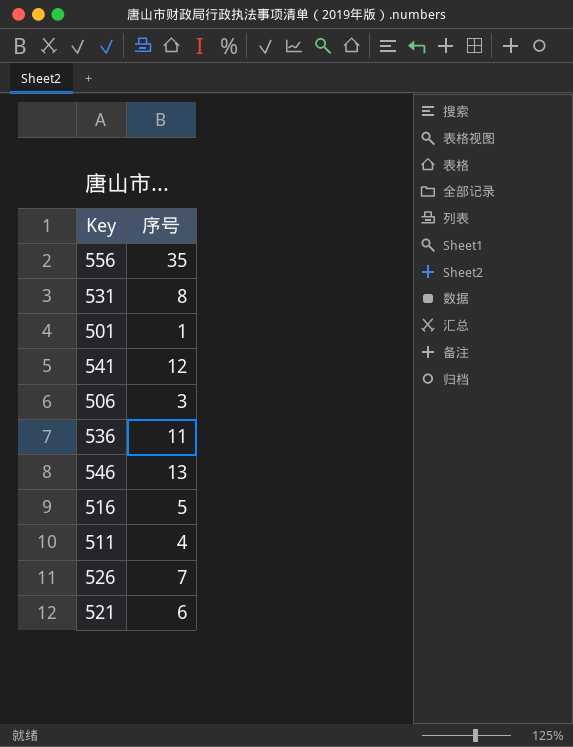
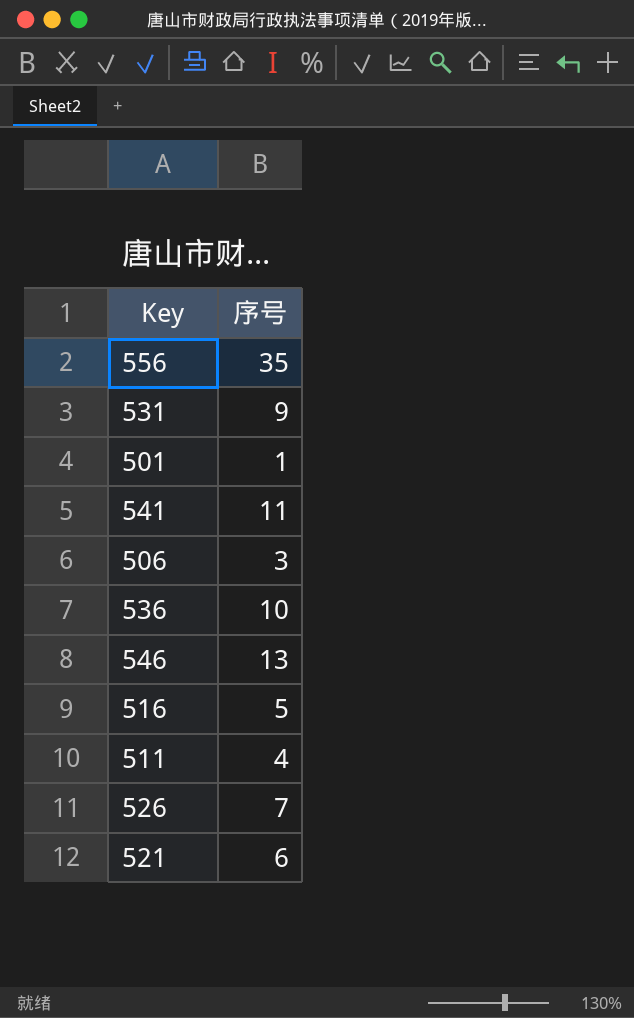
531 | 序号: 8 -> 9
541 | 序号: 12 -> 11
536 | 序号: 11 -> 10

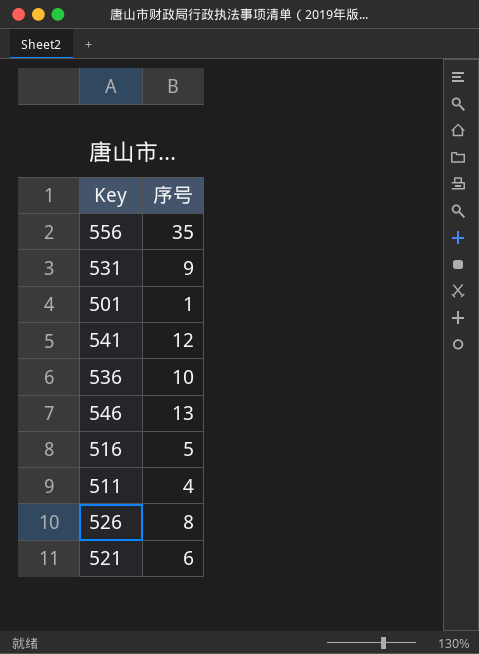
row 506: 3 -> none
541 | 序号: 11 -> 12
526 | 序号: 7 -> 8

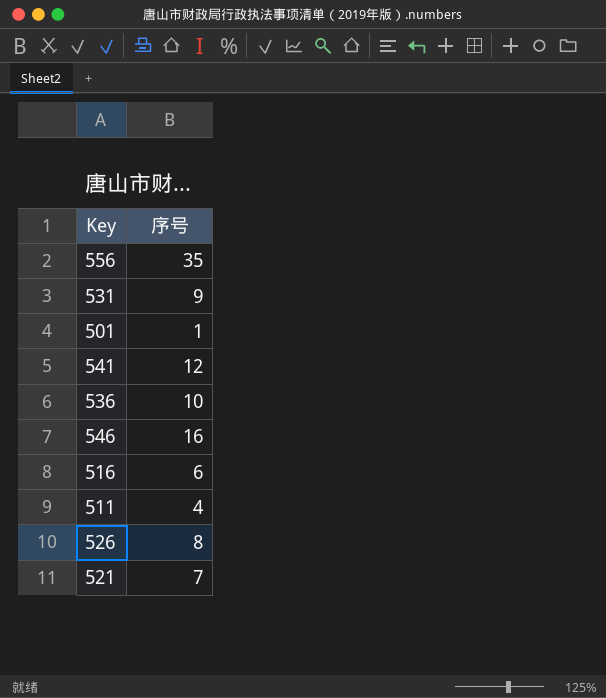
546 | 序号: 13 -> 16
516 | 序号: 5 -> 6
521 | 序号: 6 -> 7

